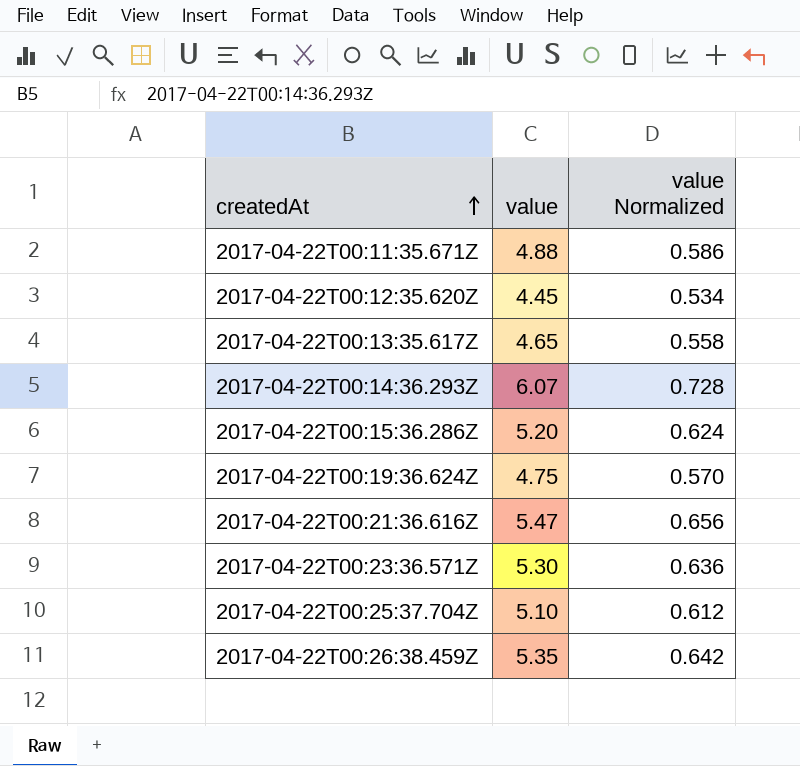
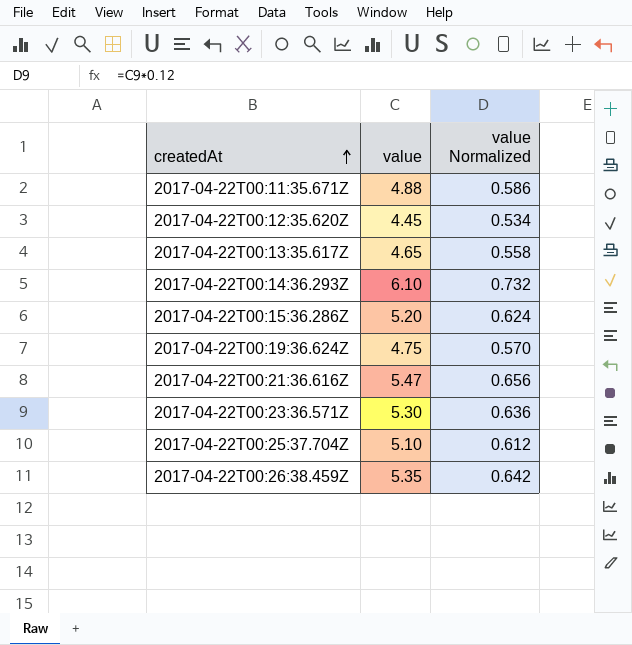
2017-04-22T00:14:36.293Z | value: 6.07 -> 6.10
2017-04-22T00:14:36.293Z | value Normalized: 0.728 -> 0.732

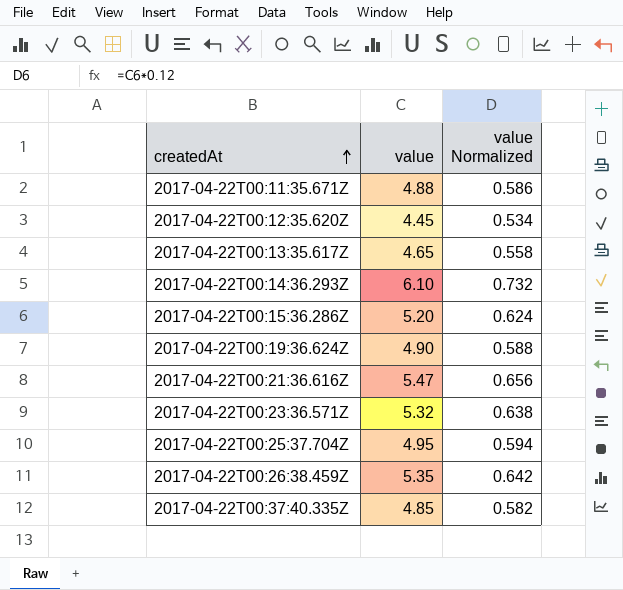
2017-04-22T00:19:36.624Z | value: 4.75 -> 4.90
2017-04-22T00:19:36.624Z | value Normalized: 0.570 -> 0.588
2017-04-22T00:23:36.571Z | value: 5.30 -> 5.32
2017-04-22T00:23:36.571Z | value Normalized: 0.636 -> 0.638
2017-04-22T00:25:37.704Z | value: 5.10 -> 4.95
2017-04-22T00:25:37.704Z | value Normalized: 0.612 -> 0.594
row 2017-04-22T00:37:40.335Z: none -> 4.85 | 0.582

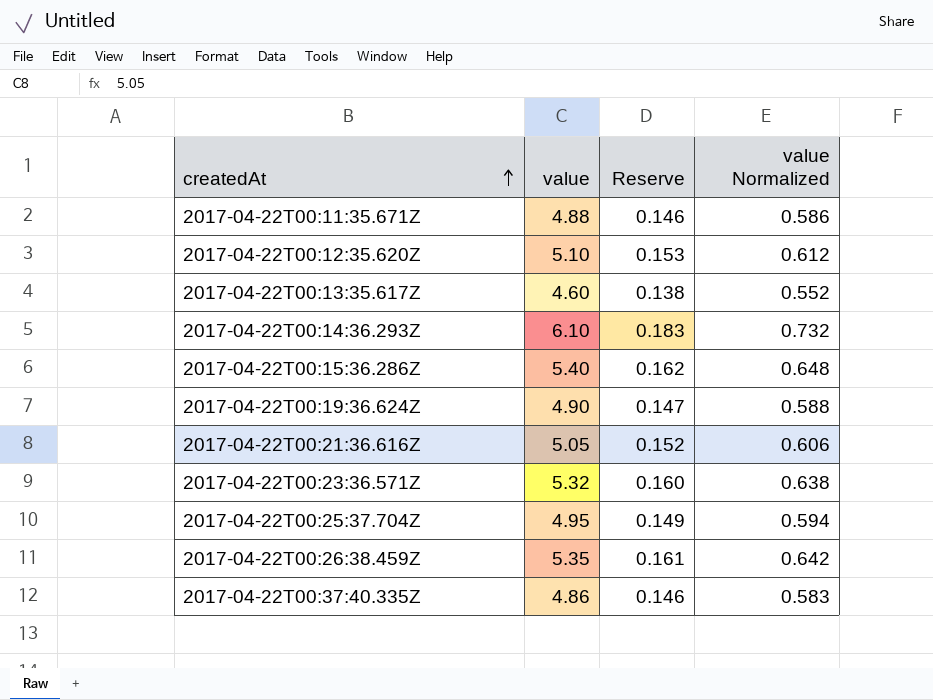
column Reserve | formula: none -> [value] * 0.03
2017-04-22T00:12:35.620Z | value: 4.45 -> 5.10
2017-04-22T00:12:35.620Z | value Normalized: 0.534 -> 0.612
2017-04-22T00:13:35.617Z | value: 4.65 -> 4.60
2017-04-22T00:13:35.617Z | value Normalized: 0.558 -> 0.552
2017-04-22T00:15:36.286Z | value: 5.20 -> 5.40
2017-04-22T00:15:36.286Z | value Normalized: 0.624 -> 0.648
2017-04-22T00:21:36.616Z | value: 5.47 -> 5.05
2017-04-22T00:21:36.616Z | value Normalized: 0.656 -> 0.606
2017-04-22T00:37:40.335Z | value: 4.85 -> 4.86
2017-04-22T00:37:40.335Z | value Normalized: 0.582 -> 0.583

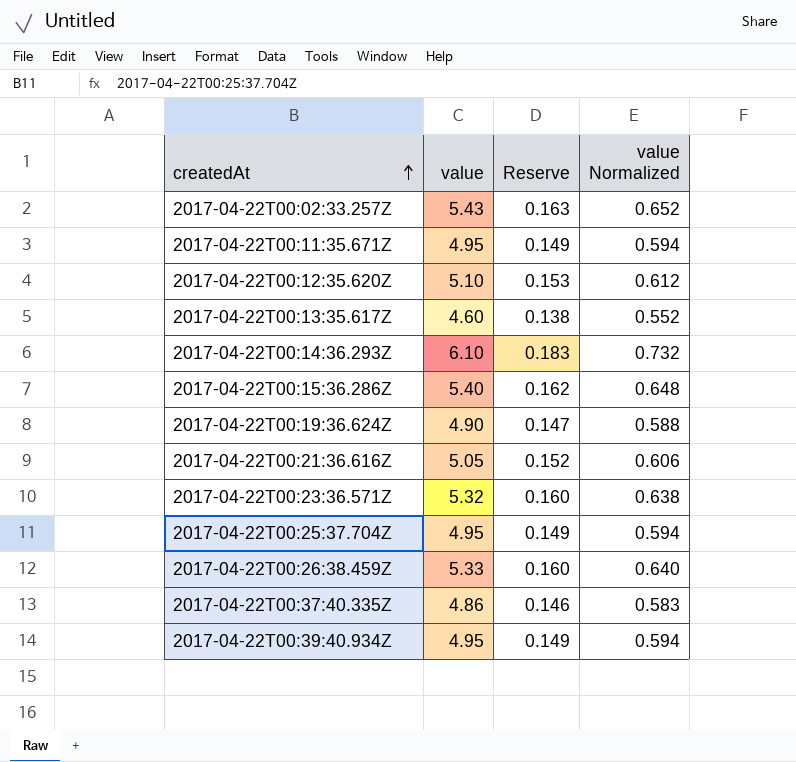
row 2017-04-22T00:02:33.257Z: none -> 5.43 | 0.163 | 0.652
2017-04-22T00:11:35.671Z | value: 4.88 -> 4.95
2017-04-22T00:11:35.671Z | Reserve: 0.146 -> 0.149
2017-04-22T00:11:35.671Z | value Normalized: 0.586 -> 0.594
2017-04-22T00:26:38.459Z | value: 5.35 -> 5.33
2017-04-22T00:26:38.459Z | Reserve: 0.161 -> 0.160
2017-04-22T00:26:38.459Z | value Normalized: 0.642 -> 0.640
row 2017-04-22T00:39:40.934Z: none -> 4.95 | 0.149 | 0.594

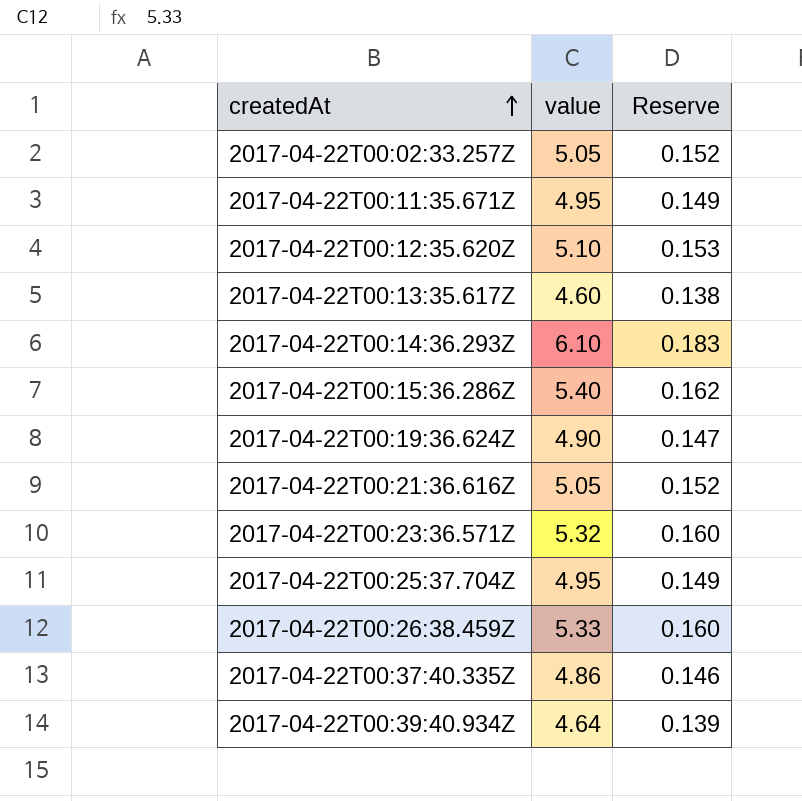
column value Normalized | formula: [value] * 0.12 -> none
2017-04-22T00:02:33.257Z | value: 5.43 -> 5.05
2017-04-22T00:02:33.257Z | Reserve: 0.163 -> 0.152
2017-04-22T00:39:40.934Z | value: 4.95 -> 4.64
2017-04-22T00:39:40.934Z | Reserve: 0.149 -> 0.139

